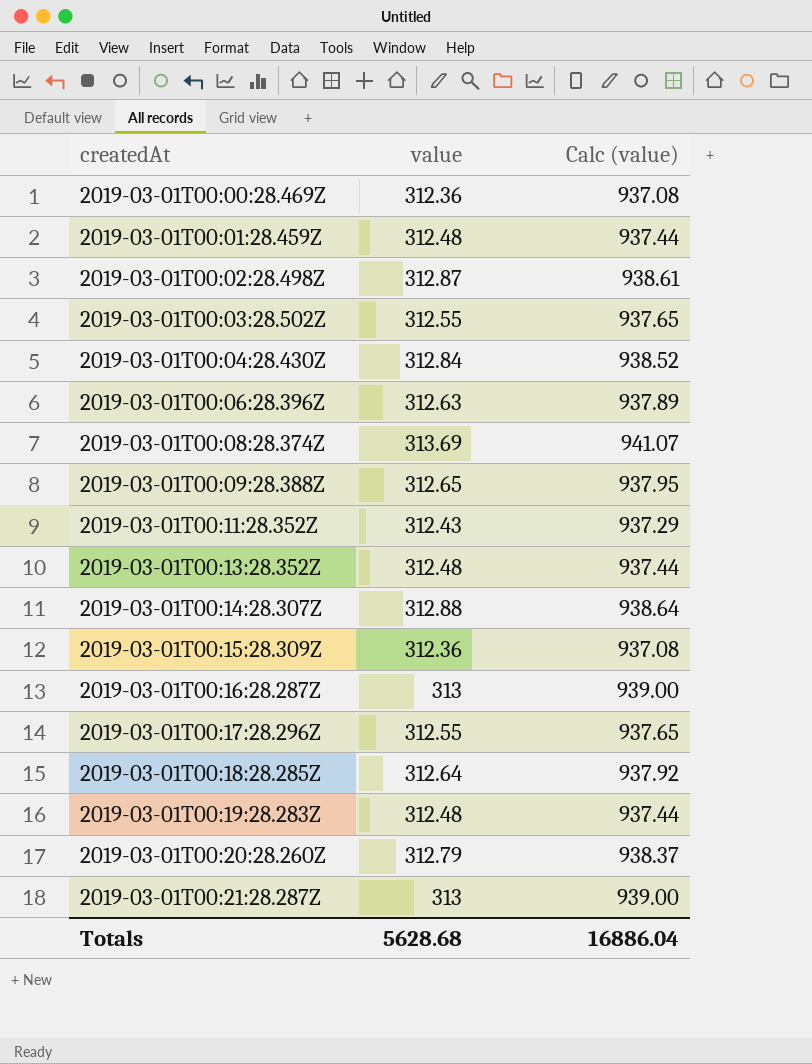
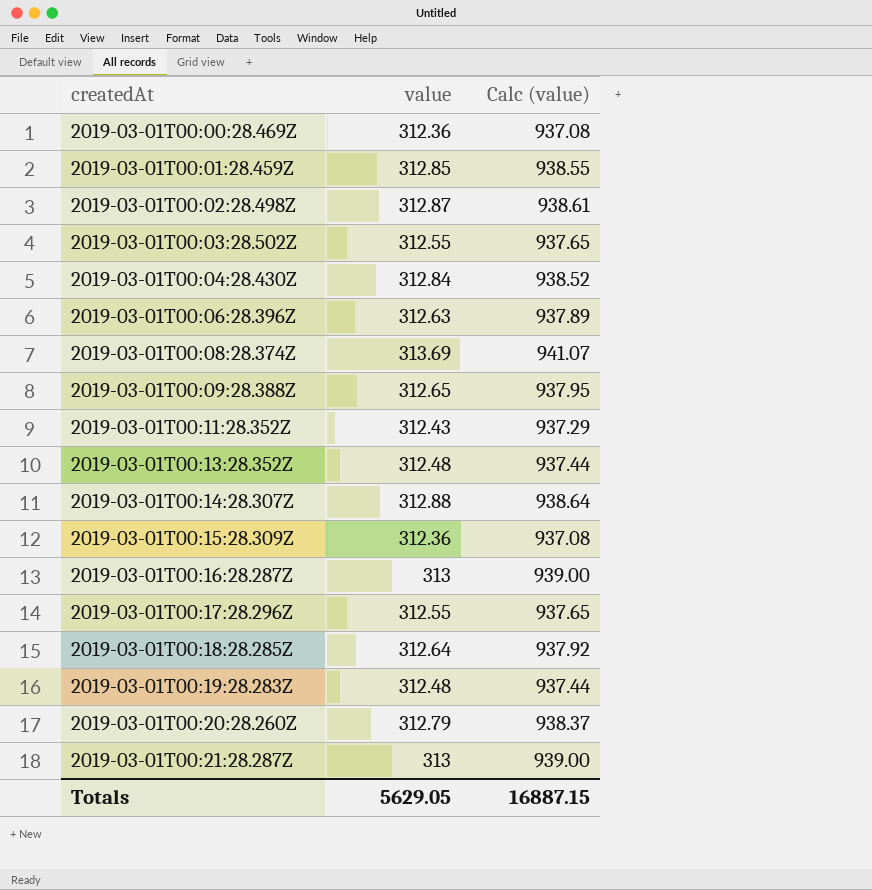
2019-03-01T00:01:28.459Z | value: 312.48 -> 312.85
2019-03-01T00:01:28.459Z | Calc (value): 937.44 -> 938.55
Totals | value: 5628.68 -> 5629.05
Totals | Calc (value): 16886.04 -> 16887.15

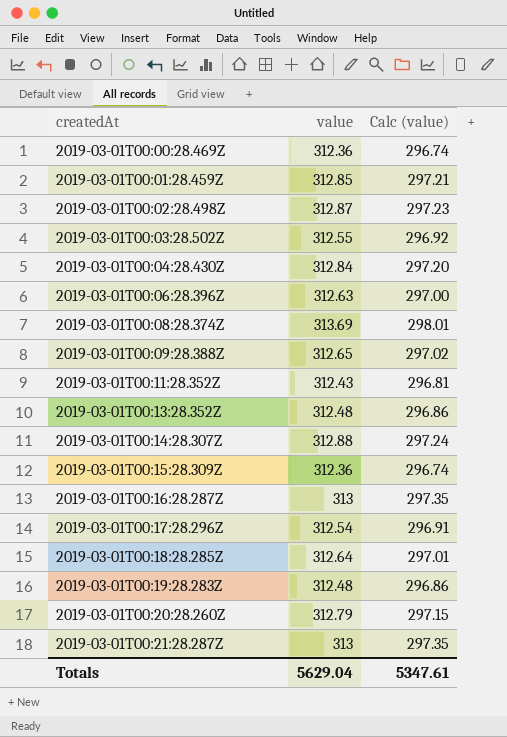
column Calc (value) | formula: [value] * 3 -> [value] * 0.95
2019-03-01T00:17:28.296Z | value: 312.55 -> 312.54
Totals | value: 5629.05 -> 5629.04
Totals | Calc (value): 16887.15 -> 5347.61

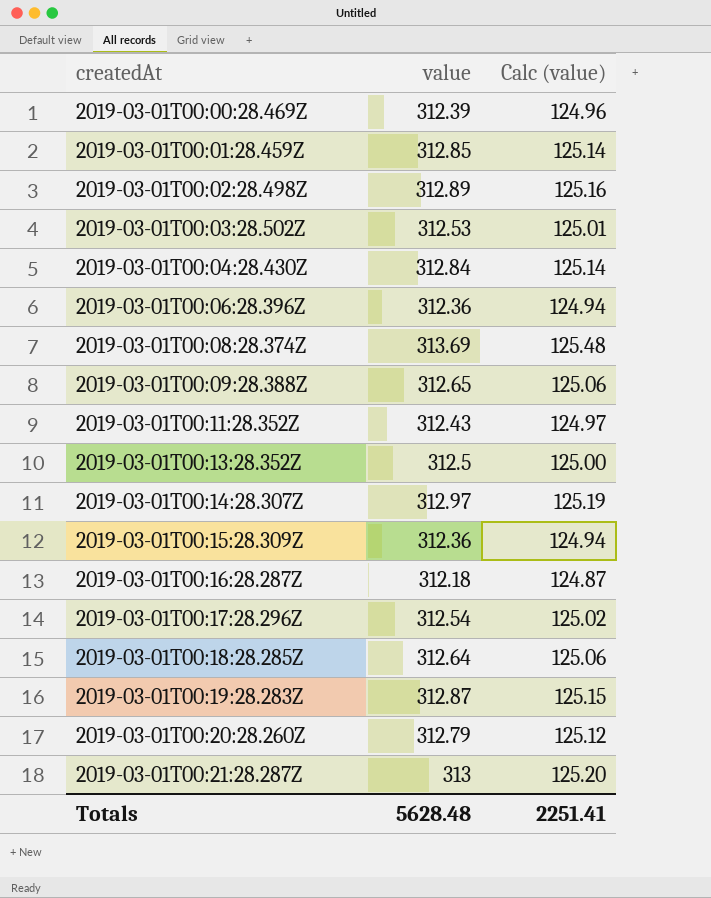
column Calc (value) | formula: [value] * 0.95 -> [value] * 0.4
2019-03-01T00:00:28.469Z | value: 312.36 -> 312.39
2019-03-01T00:02:28.498Z | value: 312.87 -> 312.89
2019-03-01T00:03:28.502Z | value: 312.55 -> 312.53
2019-03-01T00:06:28.396Z | value: 312.63 -> 312.36
2019-03-01T00:13:28.352Z | value: 312.48 -> 312.5
2019-03-01T00:14:28.307Z | value: 312.88 -> 312.97
2019-03-01T00:16:28.287Z | value: 313 -> 312.18
2019-03-01T00:19:28.283Z | value: 312.48 -> 312.87
Totals | value: 5629.04 -> 5628.48
Totals | Calc (value): 5347.61 -> 2251.41

